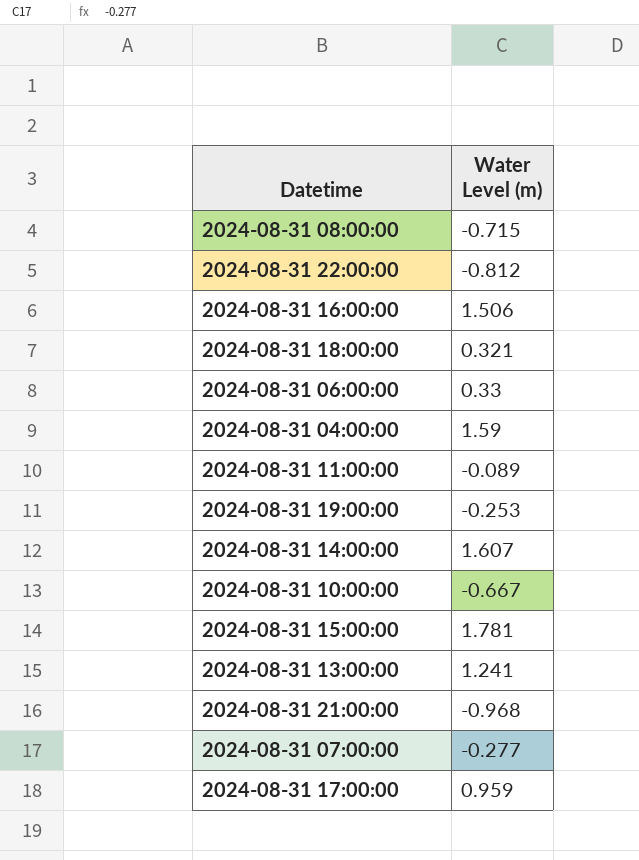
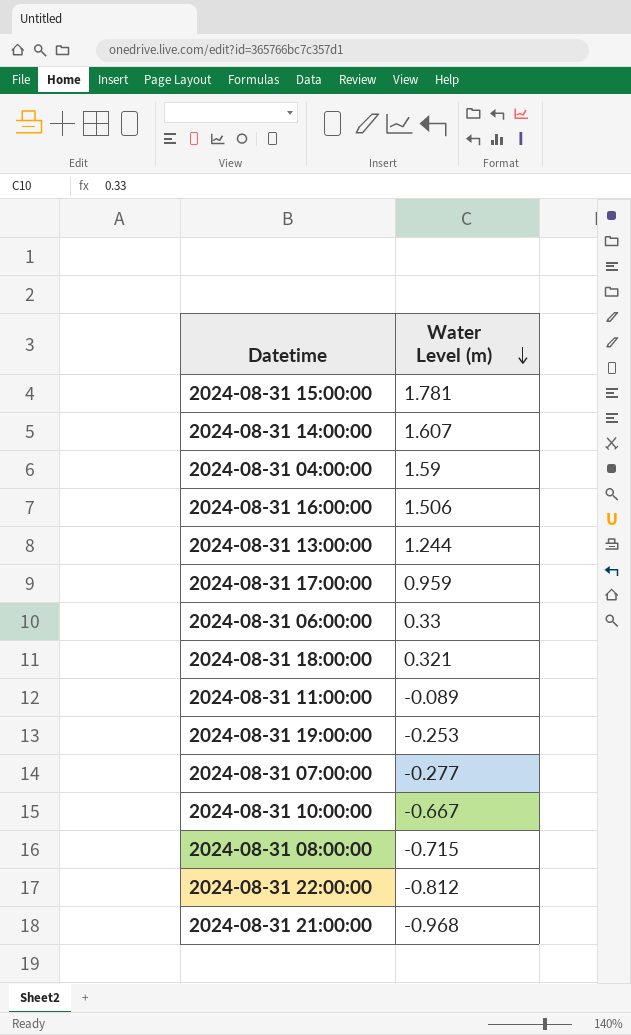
row order: none -> Water Level (m) descending
2024-08-31 13:00:00 | Water Level (m): 1.241 -> 1.244

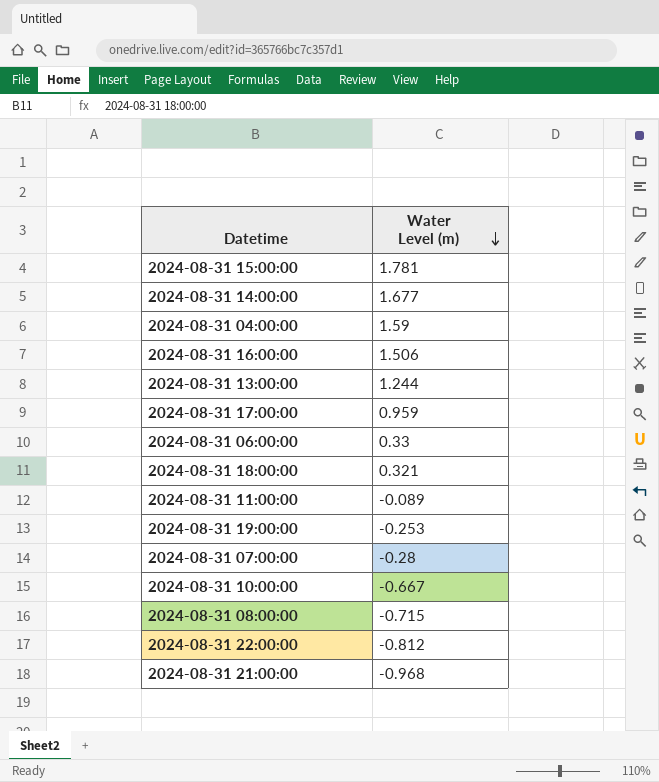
2024-08-31 14:00:00 | Water Level (m): 1.607 -> 1.677
2024-08-31 07:00:00 | Water Level (m): -0.277 -> -0.28

